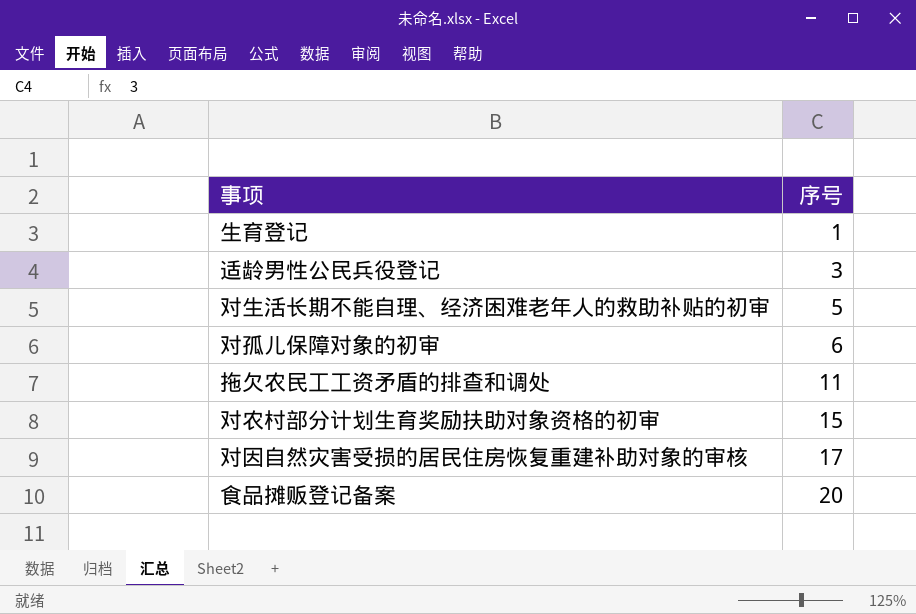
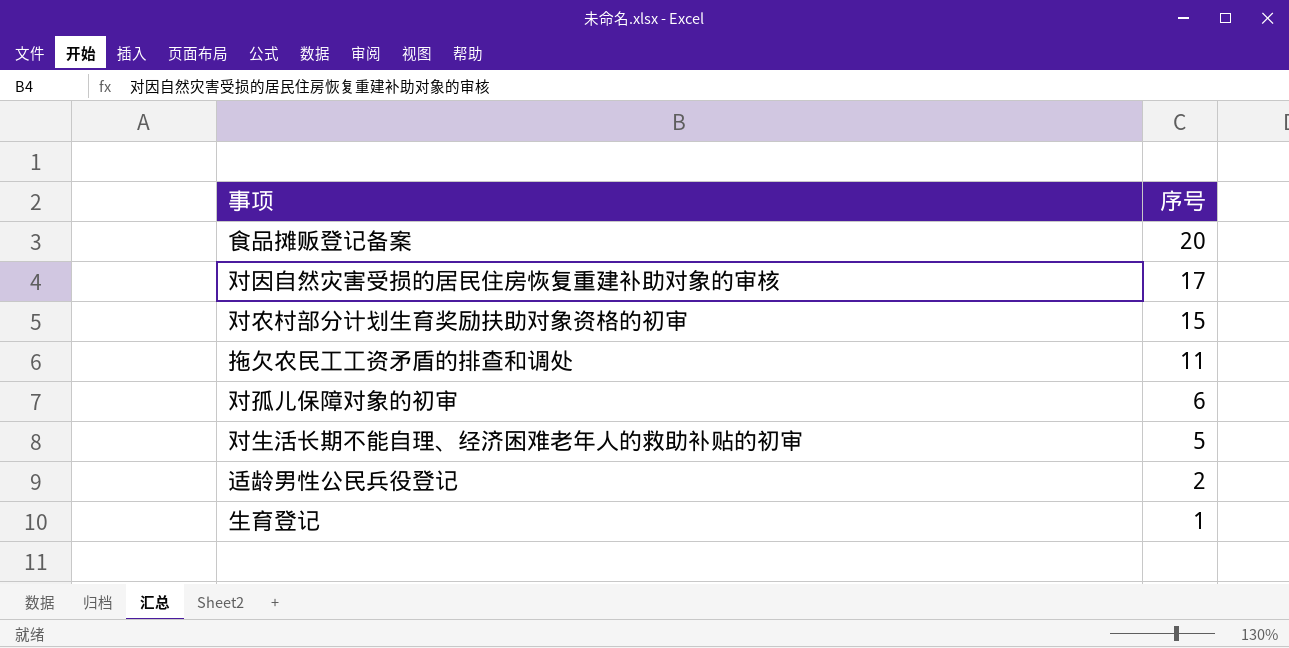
row order: 序号 ascending -> 序号 descending
适龄男性公民兵役登记 | 序号: 3 -> 2

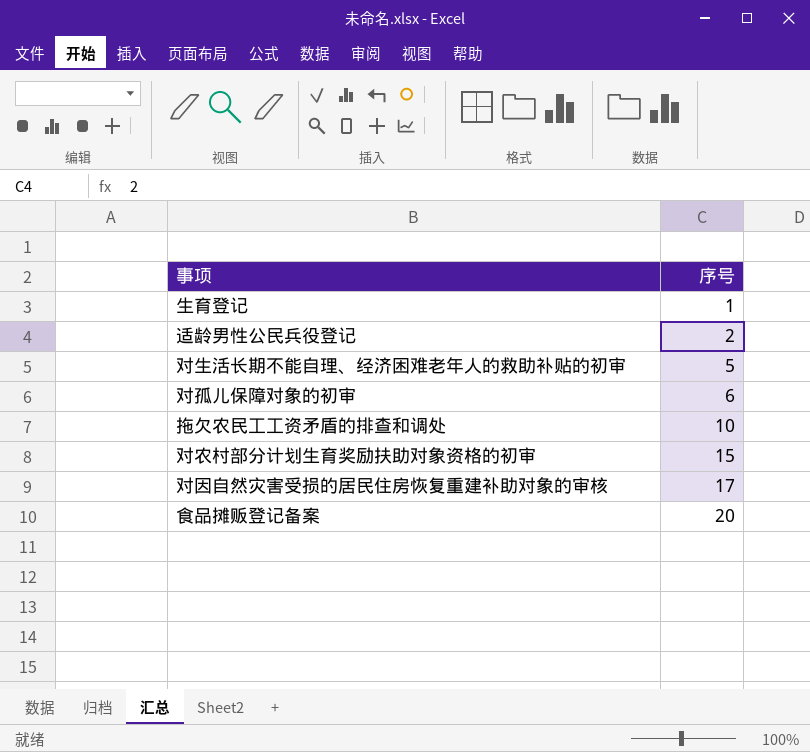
row order: 序号 descending -> 序号 ascending
拖欠农民工工资矛盾的排查和调处 | 序号: 11 -> 10

